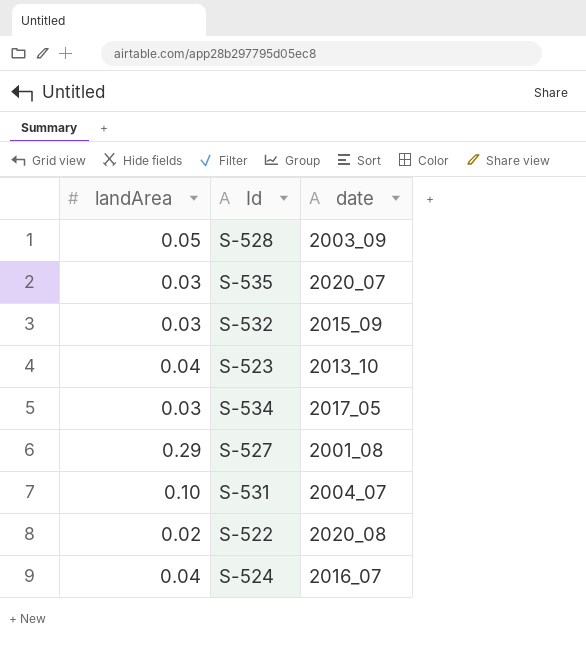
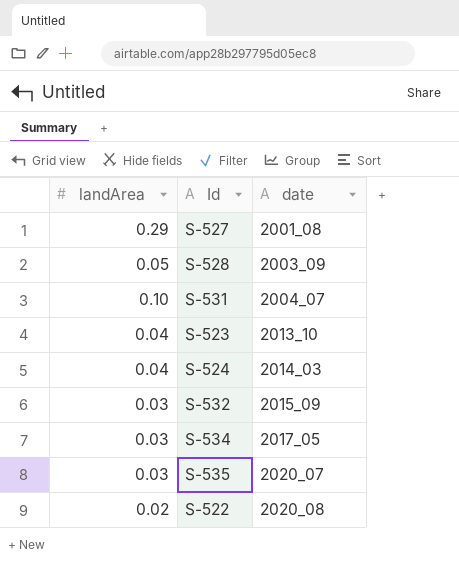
row order: none -> date ascending
S-524 | date: 2016_07 -> 2014_03

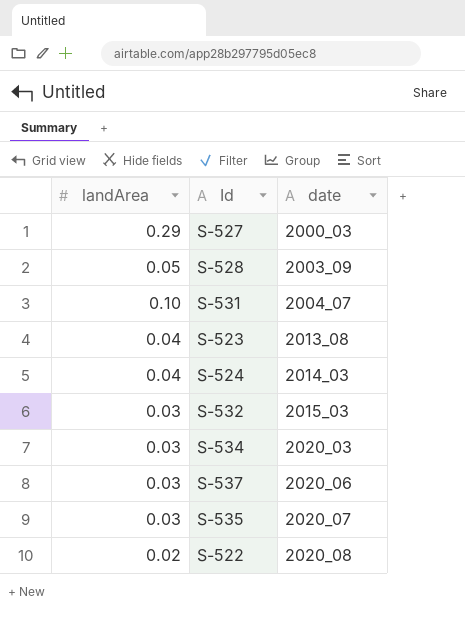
S-527 | date: 2001_08 -> 2000_03
S-523 | date: 2013_10 -> 2013_08
S-532 | date: 2015_09 -> 2015_03
S-534 | date: 2017_05 -> 2020_03
row S-537: none -> 0.03 | 2020_06

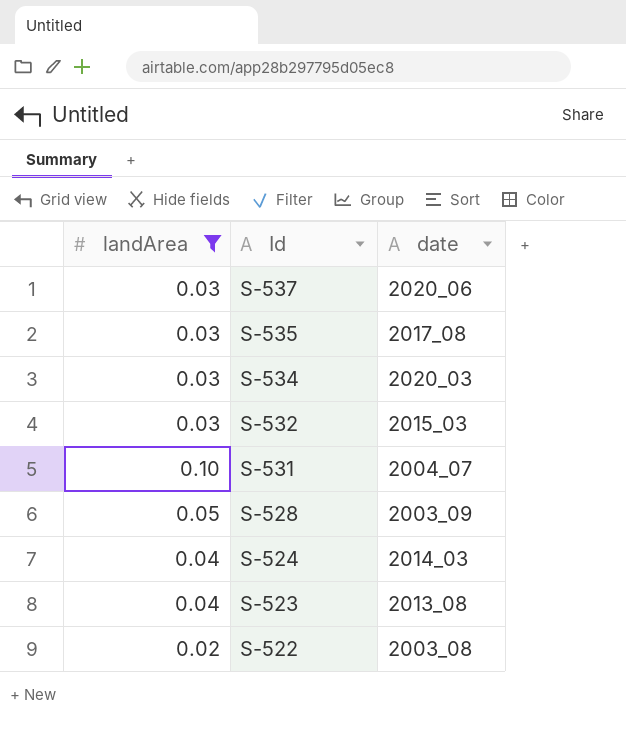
filter: none -> landArea != 0.29
row order: date ascending -> Id descending
S-535 | date: 2020_07 -> 2017_08
S-522 | date: 2020_08 -> 2003_08

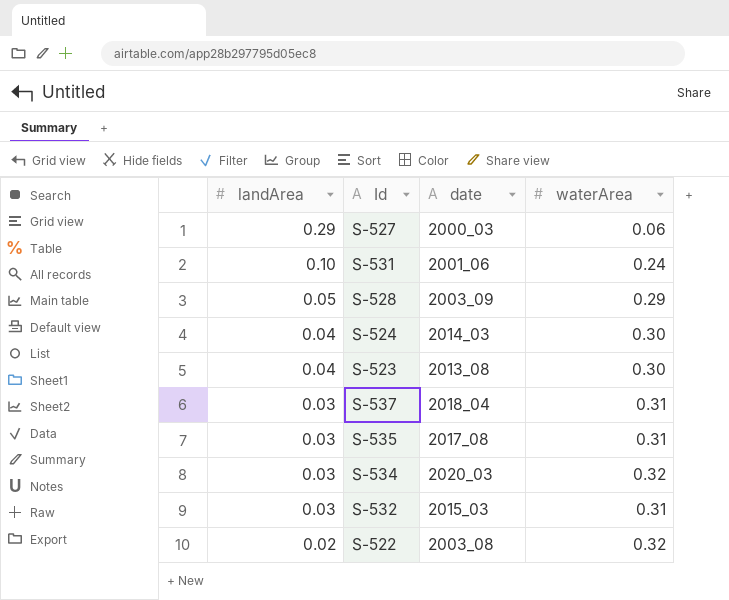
filter: landArea != 0.29 -> none
row order: Id descending -> landArea descending
column waterArea | position: none -> 4
S-531 | date: 2004_07 -> 2001_06
S-537 | date: 2020_06 -> 2018_04

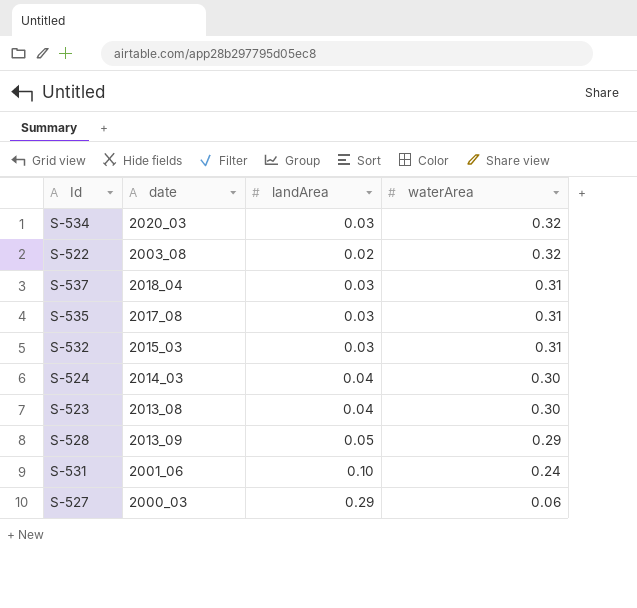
row order: landArea descending -> waterArea descending
column landArea | position: 1 -> 3
S-528 | date: 2003_09 -> 2013_09

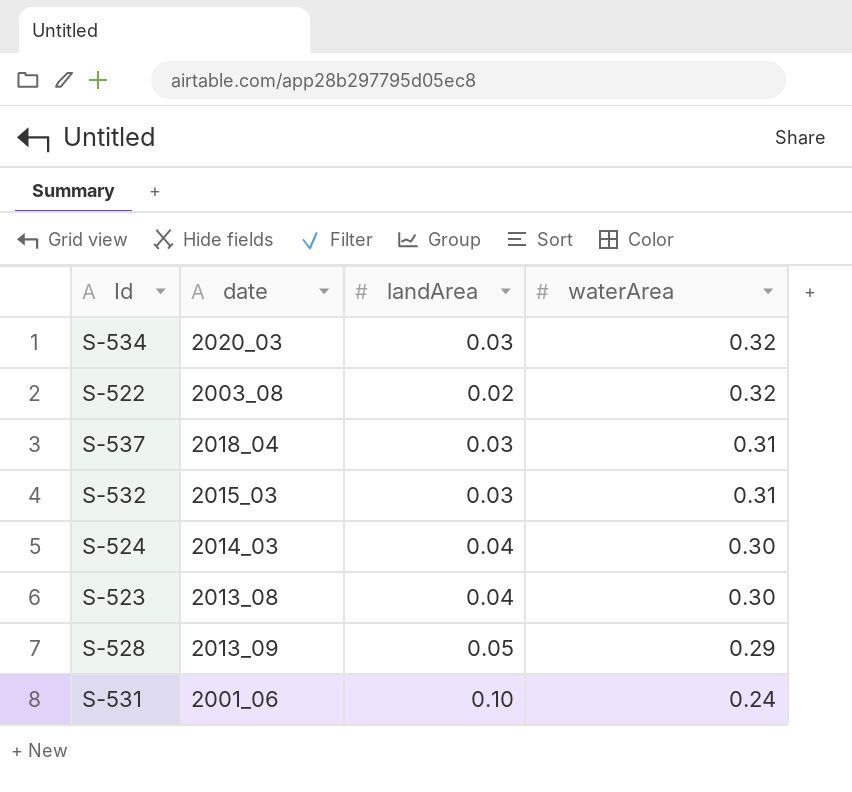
row S-535: 2017_08 | 0.03 | 0.31 -> none
row S-527: 2000_03 | 0.29 | 0.06 -> none

